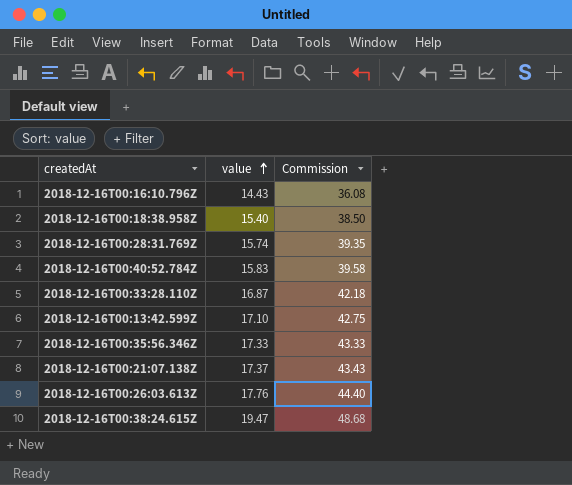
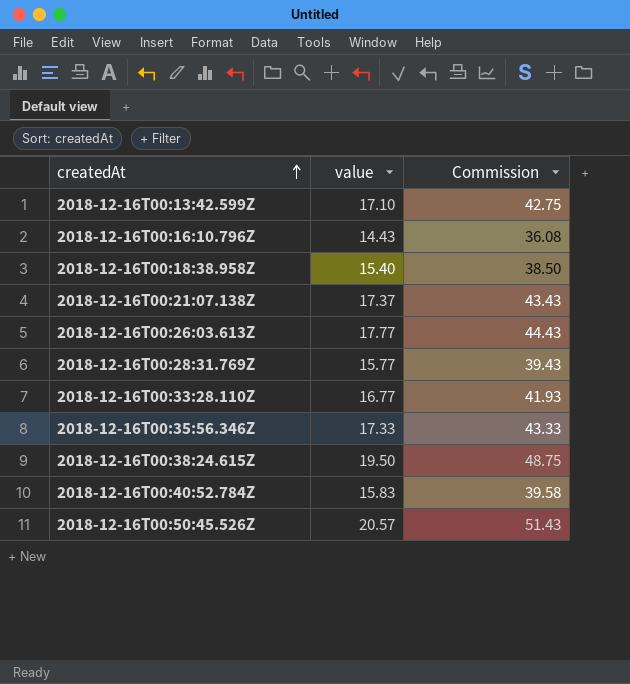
row order: value ascending -> createdAt ascending
2018-12-16T00:26:03.613Z | value: 17.76 -> 17.77
2018-12-16T00:26:03.613Z | Commission: 44.40 -> 44.43
2018-12-16T00:28:31.769Z | value: 15.74 -> 15.77
2018-12-16T00:28:31.769Z | Commission: 39.35 -> 39.43
2018-12-16T00:33:28.110Z | value: 16.87 -> 16.77
2018-12-16T00:33:28.110Z | Commission: 42.18 -> 41.93
2018-12-16T00:38:24.615Z | value: 19.47 -> 19.50
2018-12-16T00:38:24.615Z | Commission: 48.68 -> 48.75
row 2018-12-16T00:50:45.526Z: none -> 20.57 | 51.43

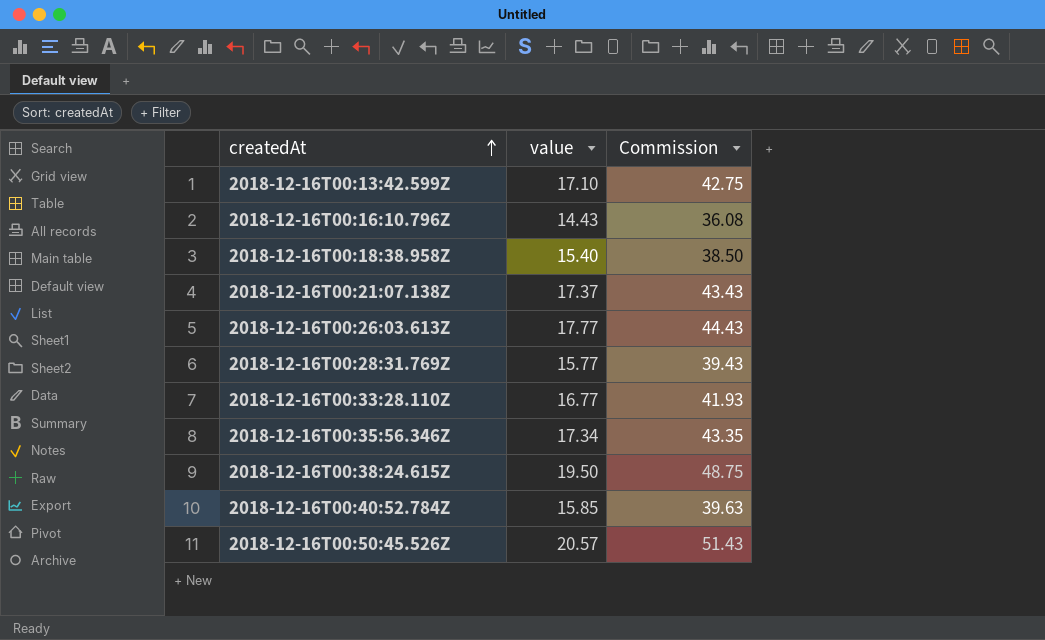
2018-12-16T00:35:56.346Z | value: 17.33 -> 17.34
2018-12-16T00:35:56.346Z | Commission: 43.33 -> 43.35
2018-12-16T00:40:52.784Z | value: 15.83 -> 15.85
2018-12-16T00:40:52.784Z | Commission: 39.58 -> 39.63

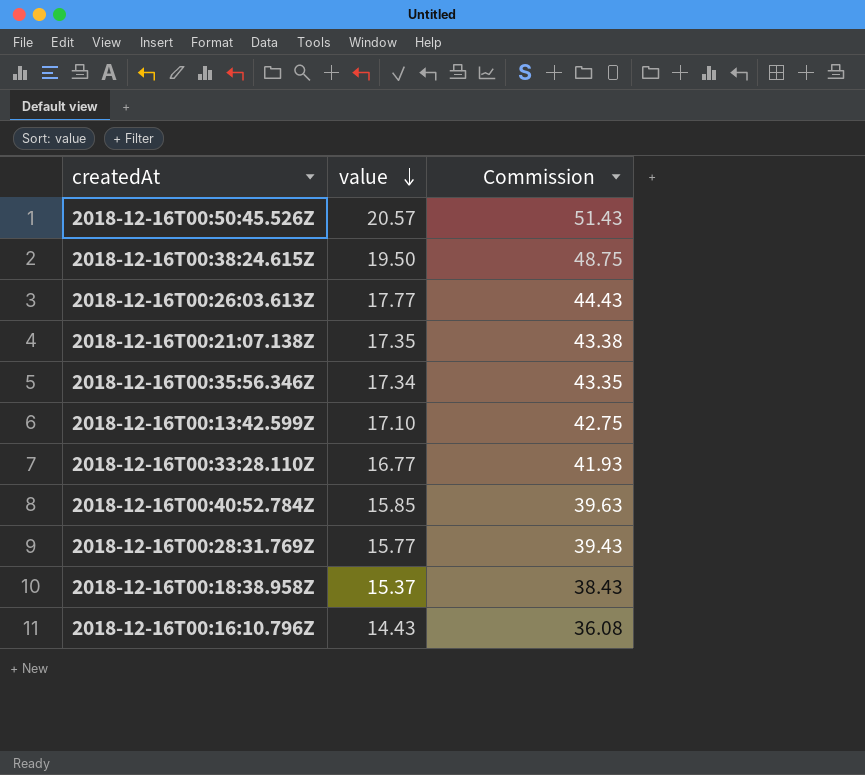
row order: createdAt ascending -> value descending
2018-12-16T00:21:07.138Z | value: 17.37 -> 17.35
2018-12-16T00:21:07.138Z | Commission: 43.43 -> 43.38
2018-12-16T00:18:38.958Z | value: 15.40 -> 15.37
2018-12-16T00:18:38.958Z | Commission: 38.50 -> 38.43

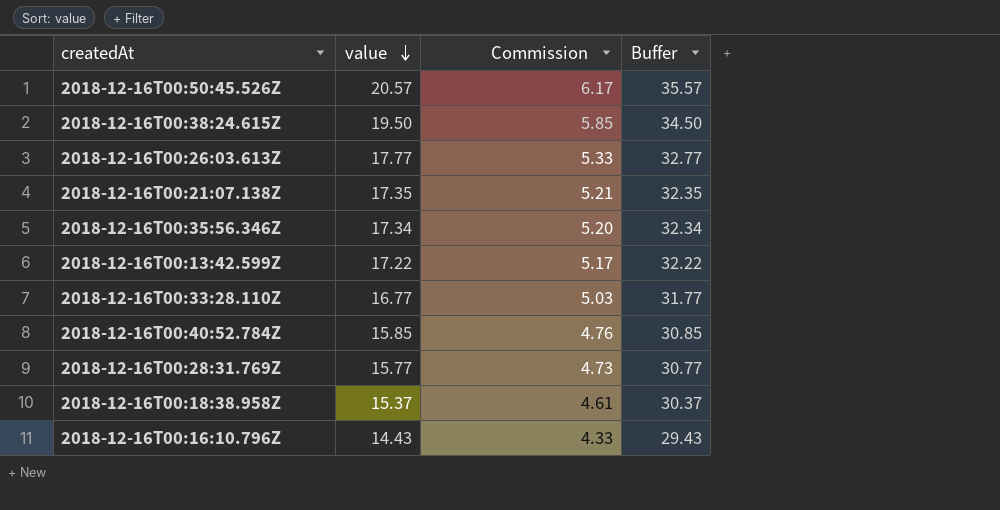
column Commission | formula: [value] * 2.5 -> [value] * 0.3
column Buffer | formula: none -> [value] + 15
2018-12-16T00:13:42.599Z | value: 17.10 -> 17.22

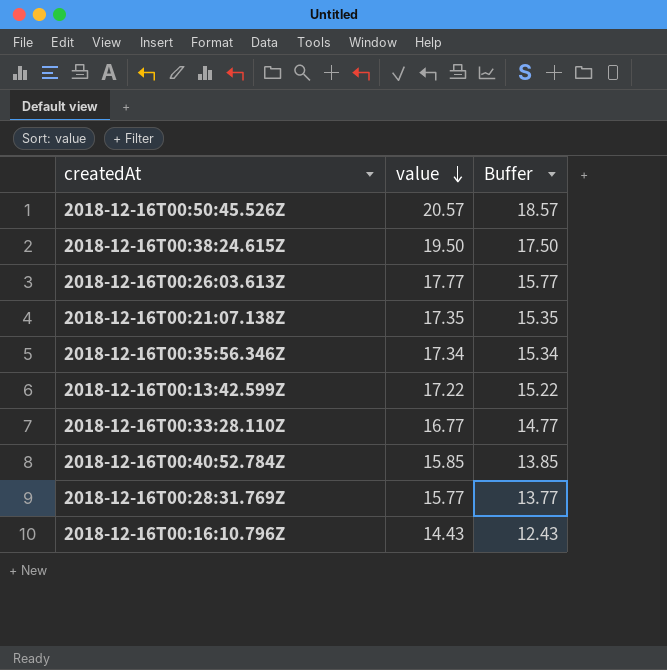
column Commission | formula: [value] * 0.3 -> none
column Buffer | formula: [value] + 15 -> [value] - 2
row 2018-12-16T00:18:38.958Z: 15.37 | 4.61 | 30.37 -> none

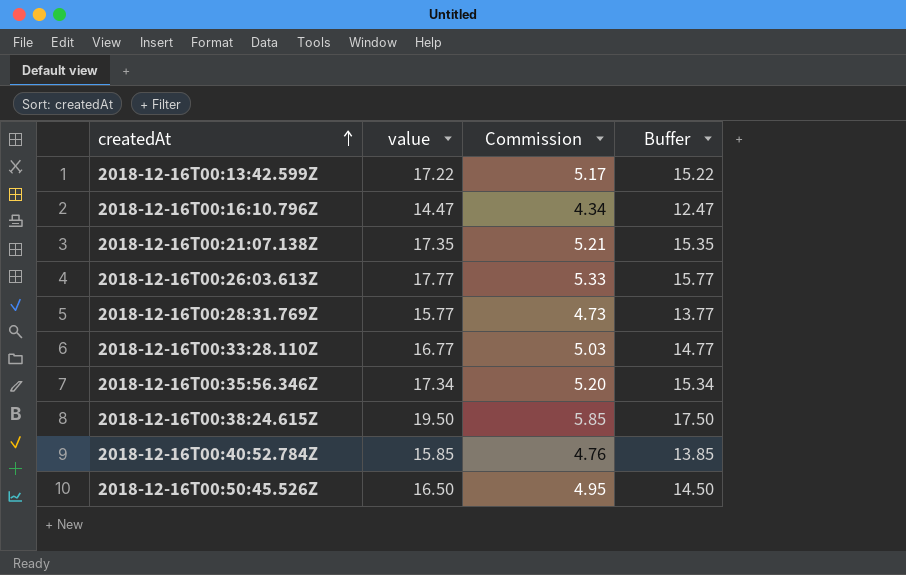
row order: value descending -> createdAt ascending
column Commission | formula: none -> [value] * 0.3
2018-12-16T00:16:10.796Z | value: 14.43 -> 14.47
2018-12-16T00:16:10.796Z | Buffer: 12.43 -> 12.47
2018-12-16T00:50:45.526Z | value: 20.57 -> 16.50
2018-12-16T00:50:45.526Z | Buffer: 18.57 -> 14.50

